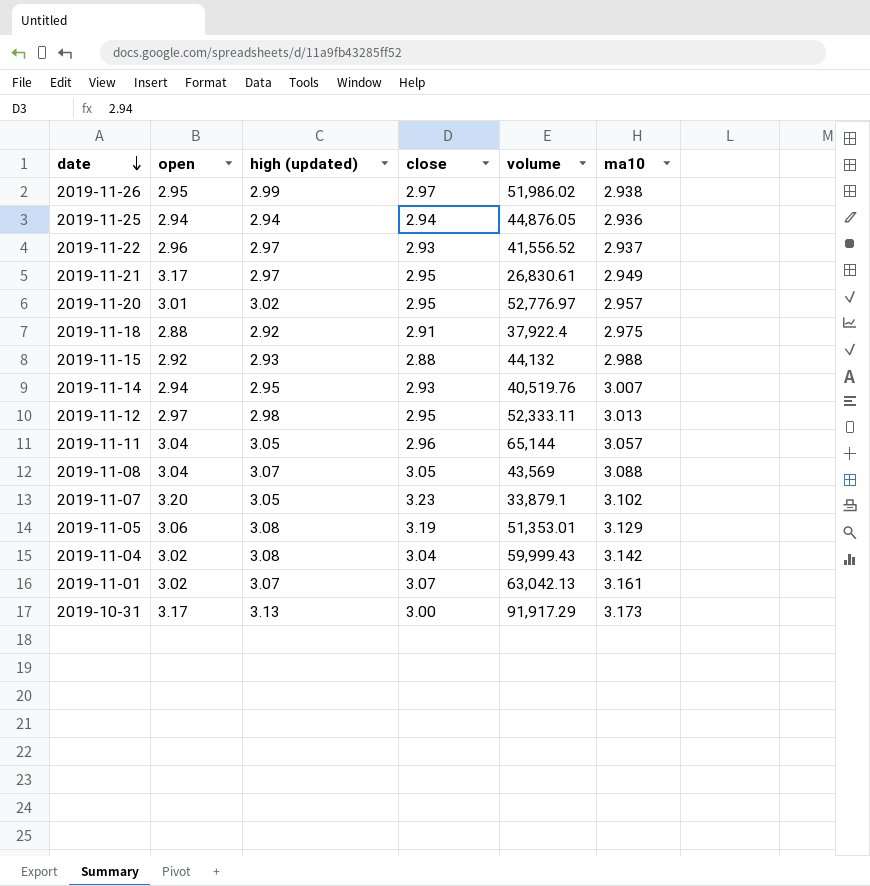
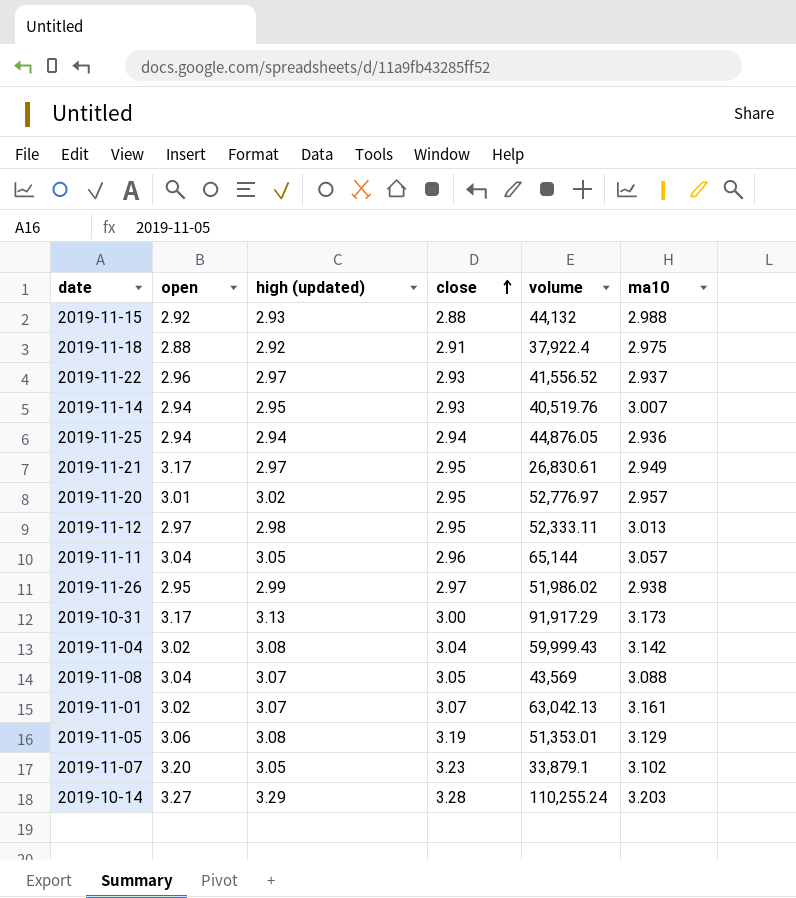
row order: date descending -> close ascending
row 2019-10-14: none -> 3.27 | 3.29 | 3.28 | 110,255.24 | 3.203

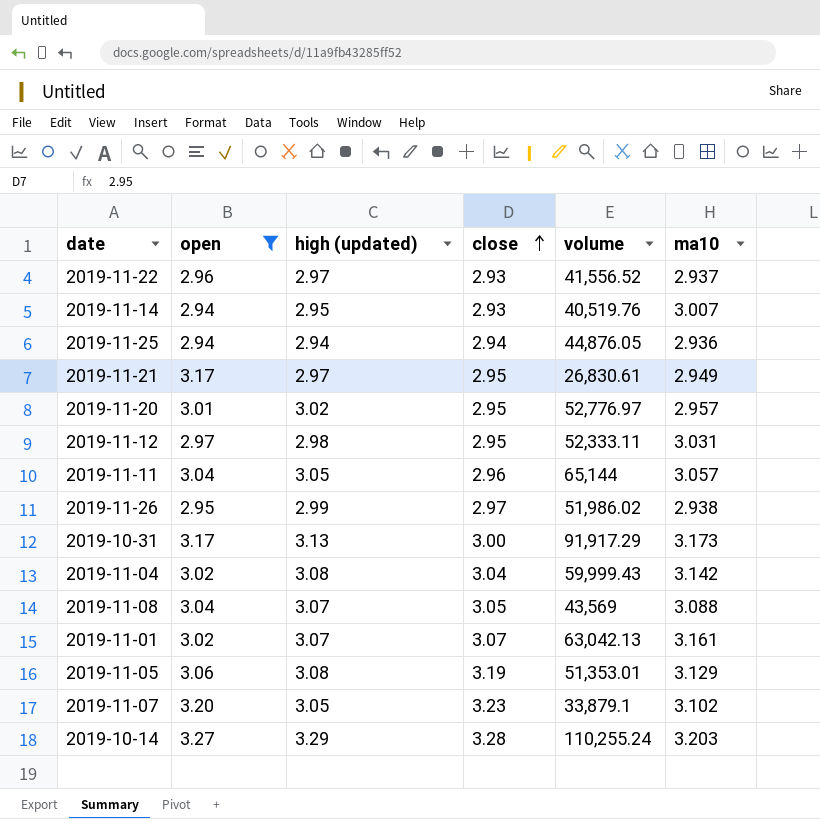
filter: none -> open >= 2.94
2019-11-12 | ma10: 3.013 -> 3.031

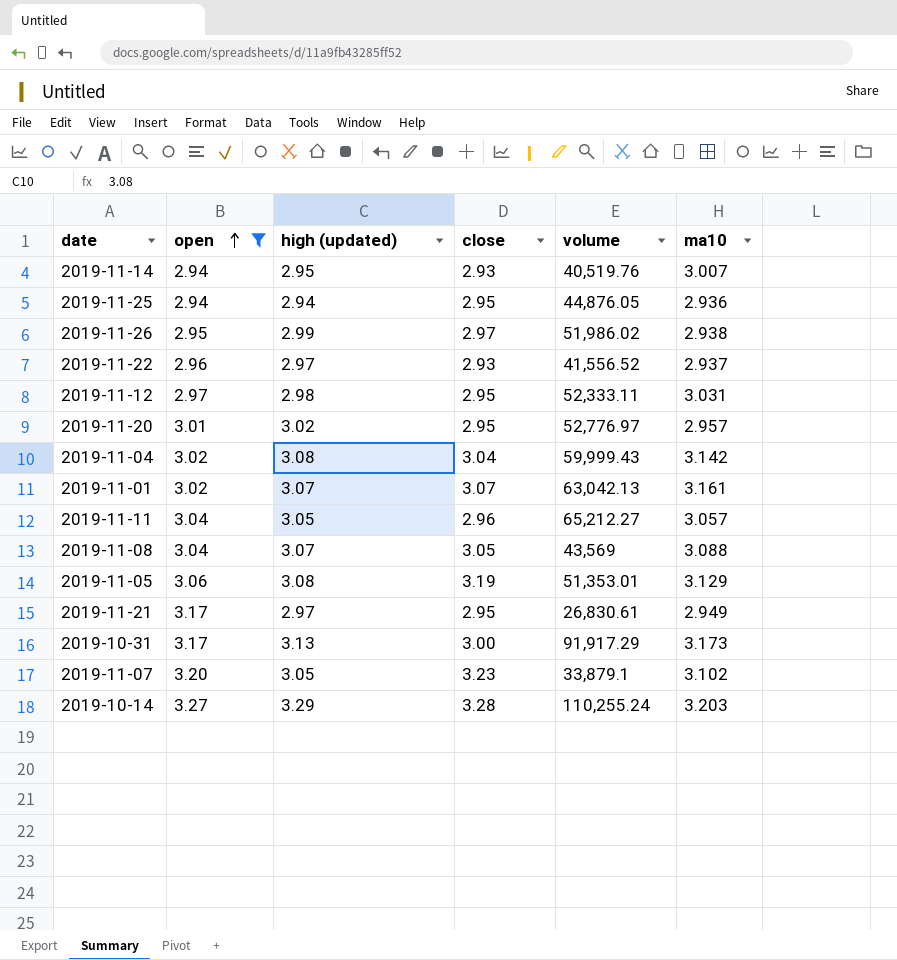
row order: close ascending -> open ascending
2019-11-25 | close: 2.94 -> 2.95
2019-11-11 | volume: 65,144 -> 65,212.27

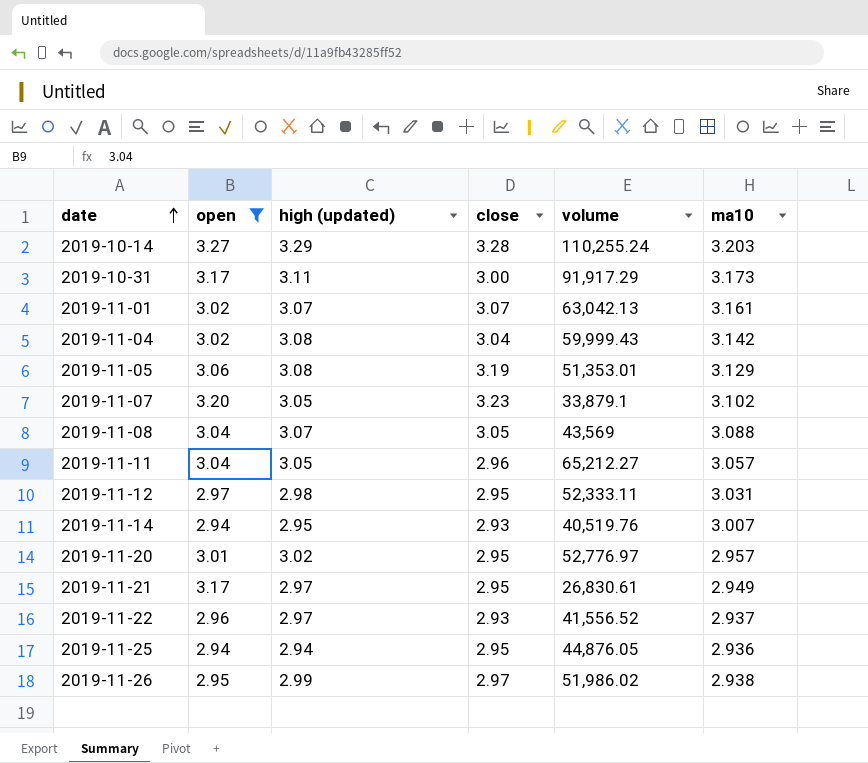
row order: open ascending -> date ascending
2019-10-31 | high (updated): 3.13 -> 3.11

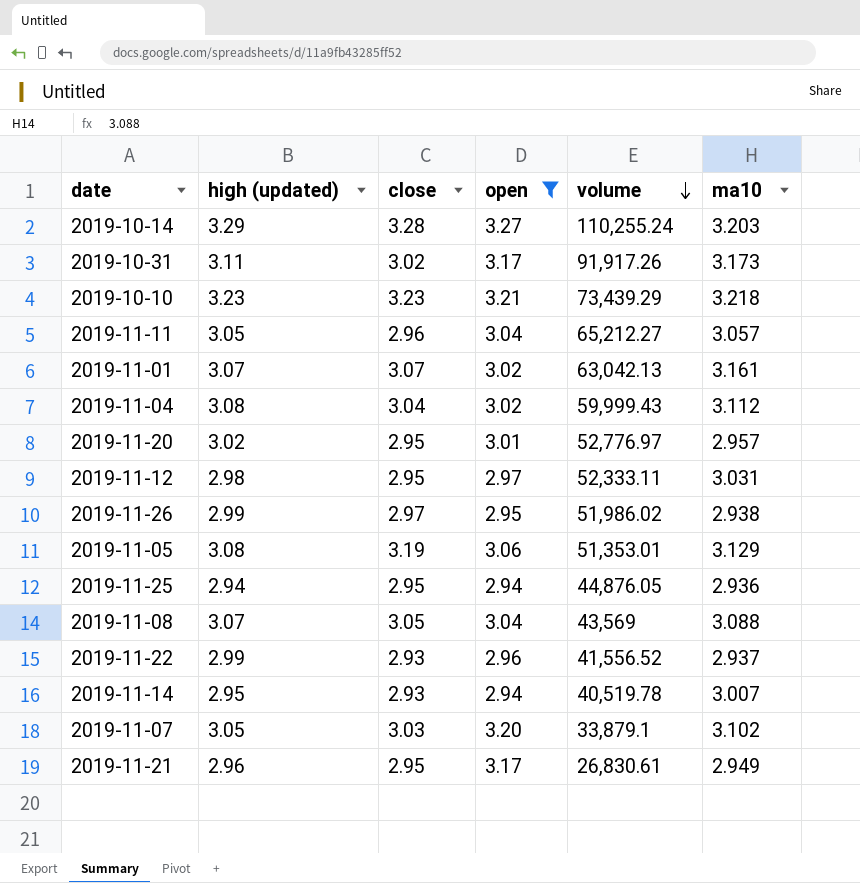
row order: date ascending -> volume descending
column open | position: 2 -> 4
2019-10-31 | close: 3.00 -> 3.02
2019-10-31 | volume: 91,917.29 -> 91,917.26
row 2019-10-10: none -> 3.23 | 3.23 | 3.21 | 73,439.29 | 3.218
2019-11-04 | ma10: 3.142 -> 3.112
2019-11-22 | high (updated): 2.97 -> 2.99
2019-11-14 | volume: 40,519.76 -> 40,519.78
2019-11-07 | close: 3.23 -> 3.03
2019-11-21 | high (updated): 2.97 -> 2.96

